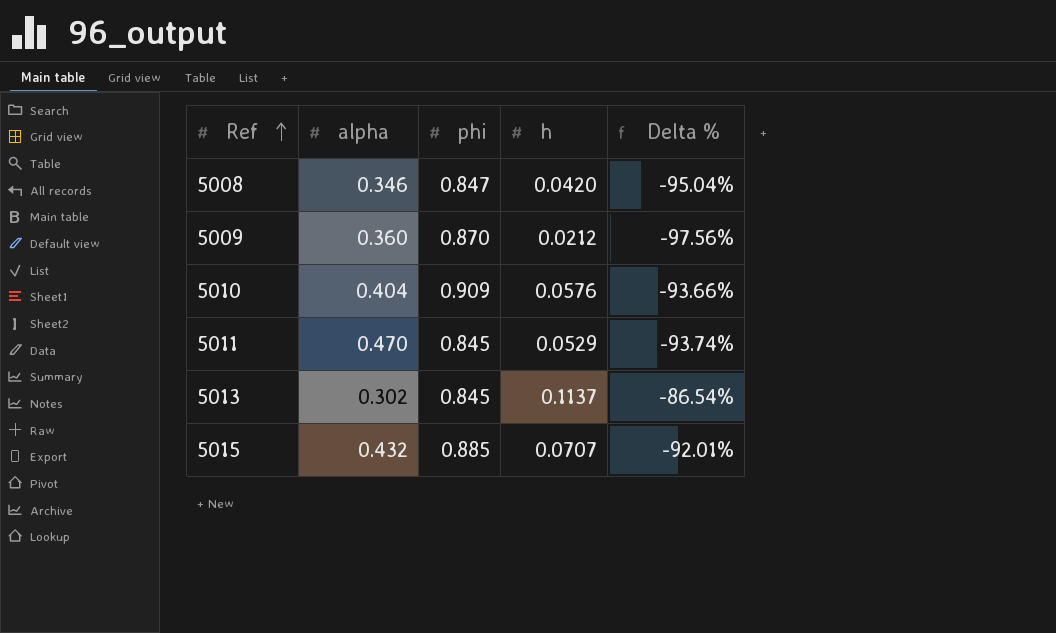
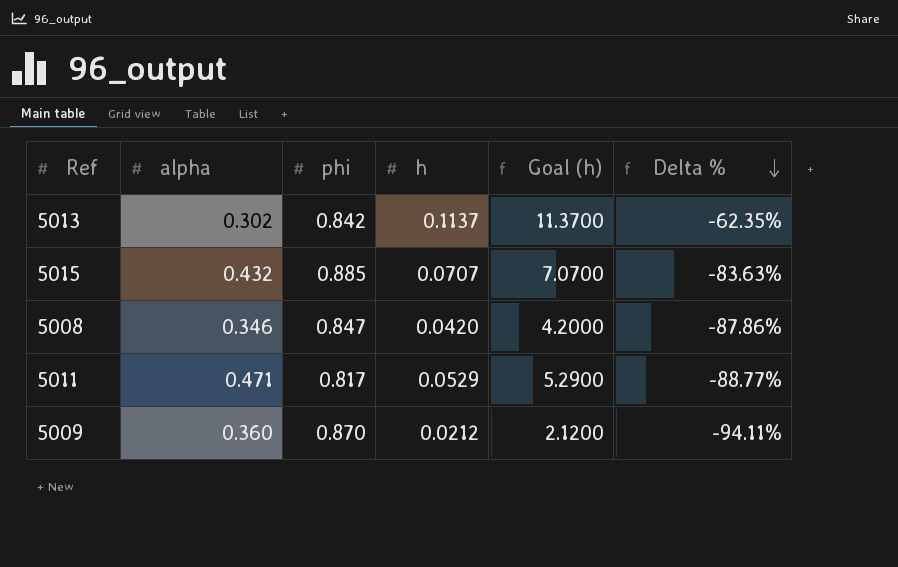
row order: Ref ascending -> Delta % descending
column Goal (h) | formula: none -> [h] * 100
column Delta % | formula: ([h] - [phi]) / [phi] -> ([h] - [alpha]) / [alpha]
row 5010: 0.404 | 0.909 | 0.0576 | -93.66% -> none
5013 | phi: 0.845 -> 0.842
5011 | alpha: 0.470 -> 0.471
5011 | phi: 0.845 -> 0.817

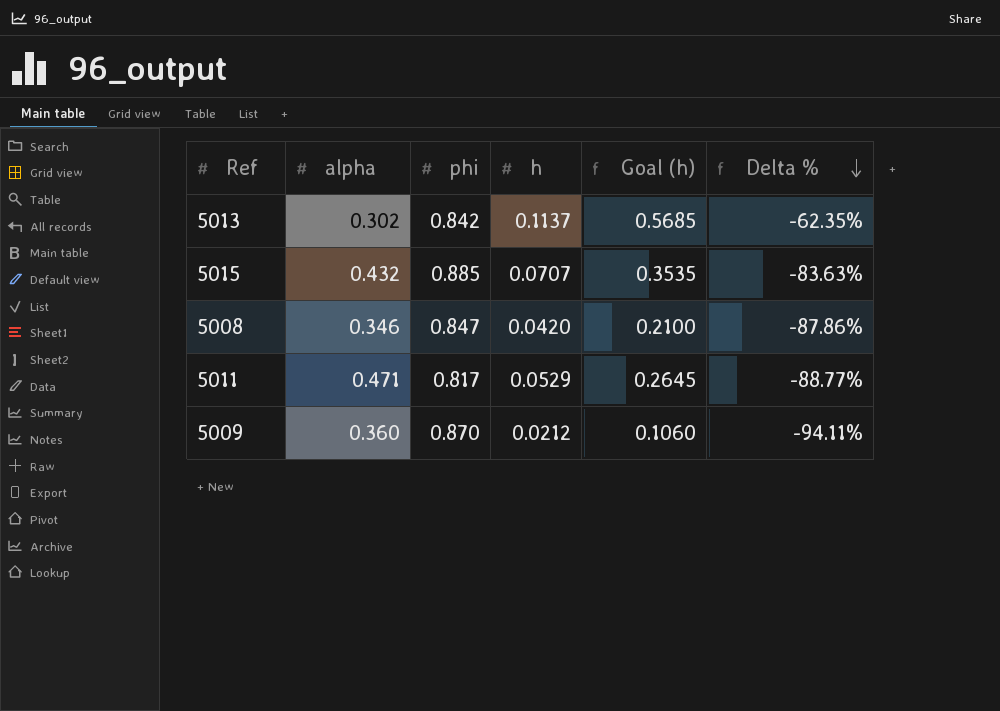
column Goal (h) | formula: [h] * 100 -> [h] * 5

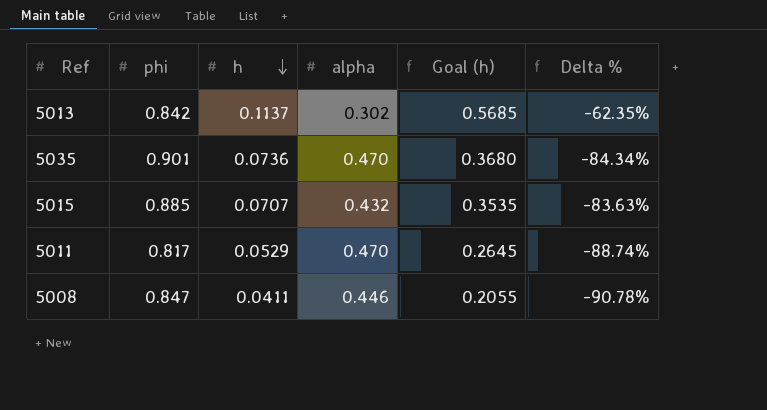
row order: Delta % descending -> h descending
column alpha | position: 2 -> 4
row 5009: 0.360 | 0.870 | 0.0212 | 0.1060 | -94.11% -> none
row 5035: none -> 0.901 | 0.0736 | 0.470 | 0.3680 | -84.34%
5011 | alpha: 0.471 -> 0.470
5011 | Delta %: -88.77% -> -88.74%
5008 | h: 0.0420 -> 0.0411
5008 | alpha: 0.346 -> 0.446
5008 | Goal (h): 0.2100 -> 0.2055
5008 | Delta %: -87.86% -> -90.78%

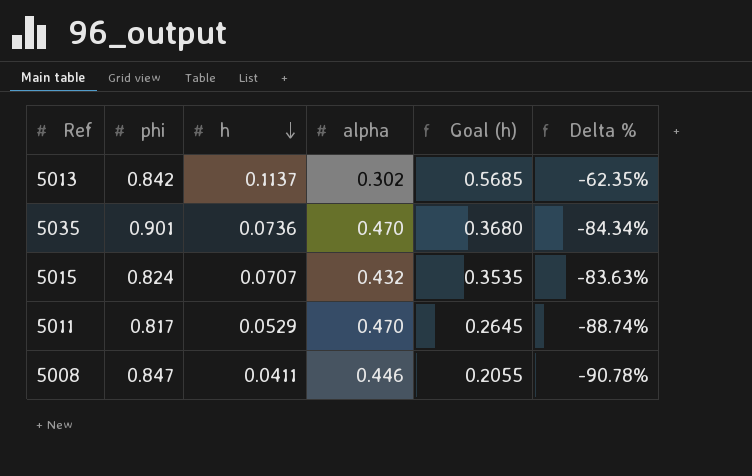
5015 | phi: 0.885 -> 0.824

